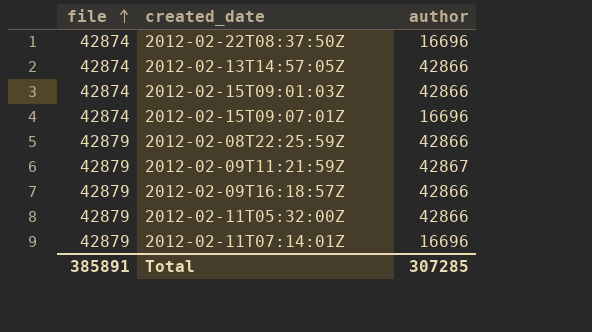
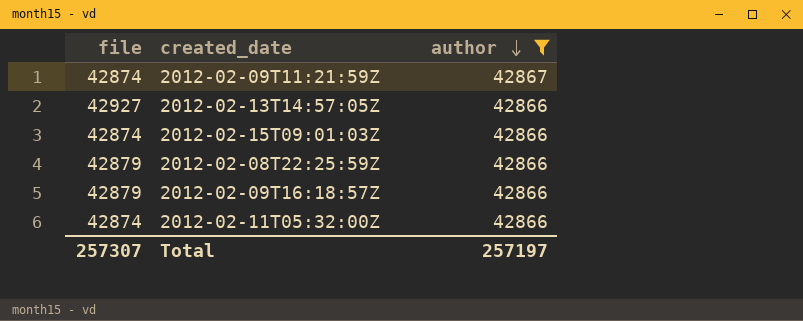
filter: none -> author != 16696
row order: file ascending -> author descending
2012-02-09T11:21:59Z | file: 42879 -> 42874
2012-02-13T14:57:05Z | file: 42874 -> 42927
2012-02-11T05:32:00Z | file: 42879 -> 42874
Total | file: 385891 -> 257307
Total | author: 307285 -> 257197

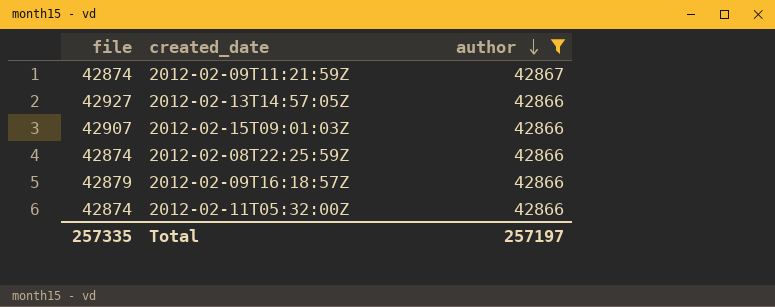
2012-02-15T09:01:03Z | file: 42874 -> 42907
2012-02-08T22:25:59Z | file: 42879 -> 42874
Total | file: 257307 -> 257335

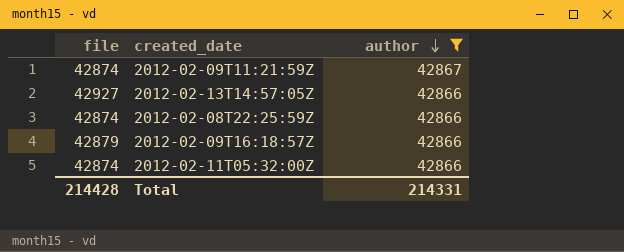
row 2012-02-15T09:01:03Z: 42907 | 42866 -> none
Total | file: 257335 -> 214428
Total | author: 257197 -> 214331

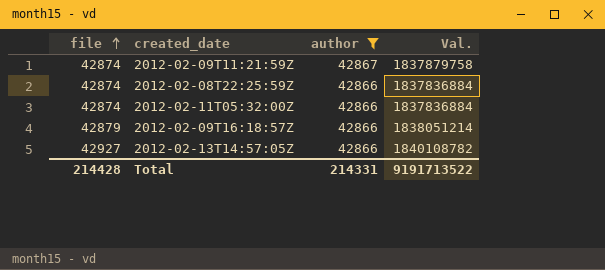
row order: author descending -> file ascending
column Val. | formula: none -> [file] * [author]

